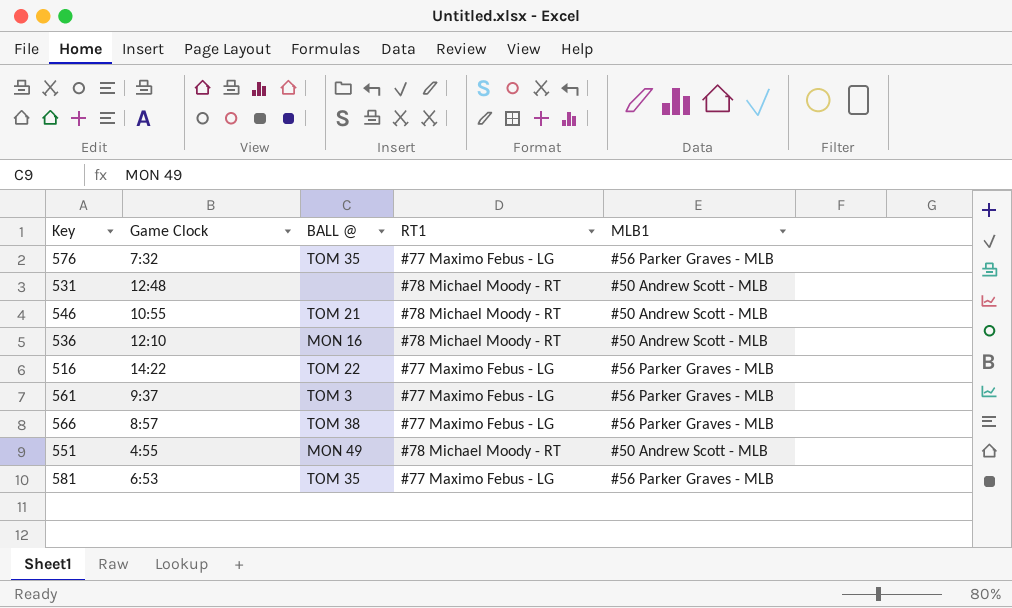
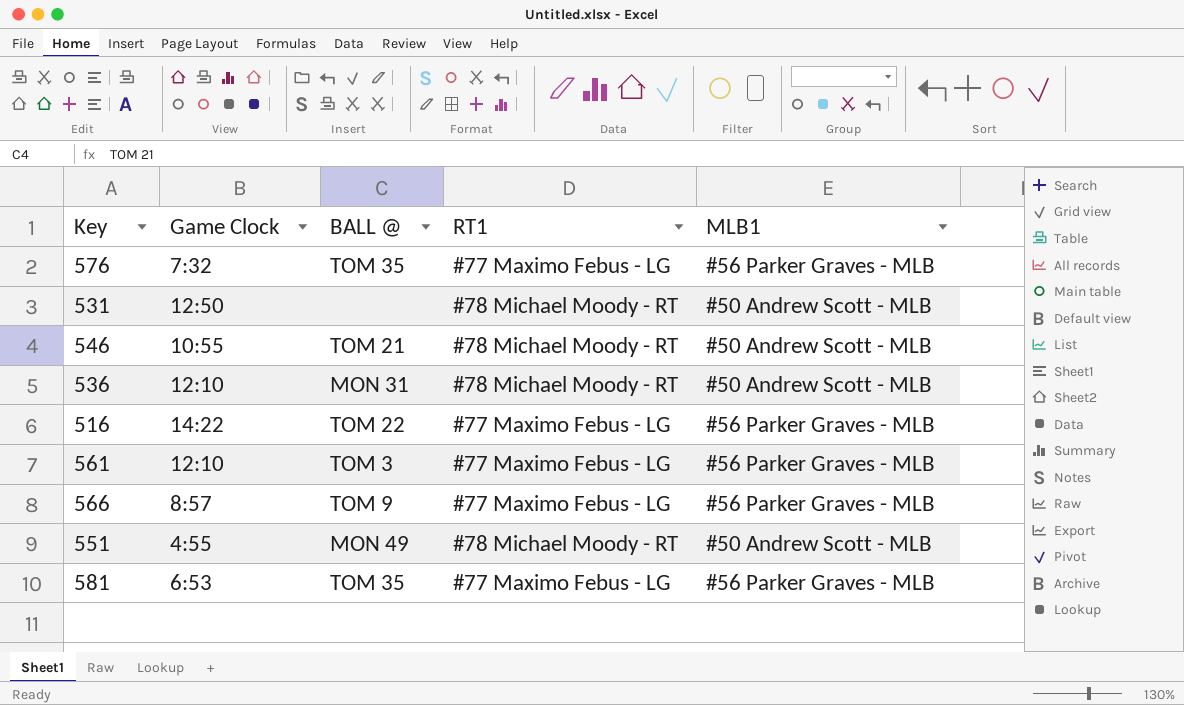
531 | Game Clock: 12:48 -> 12:50
536 | BALL @: MON 16 -> MON 31
561 | Game Clock: 9:37 -> 12:10
566 | BALL @: TOM 38 -> TOM 9

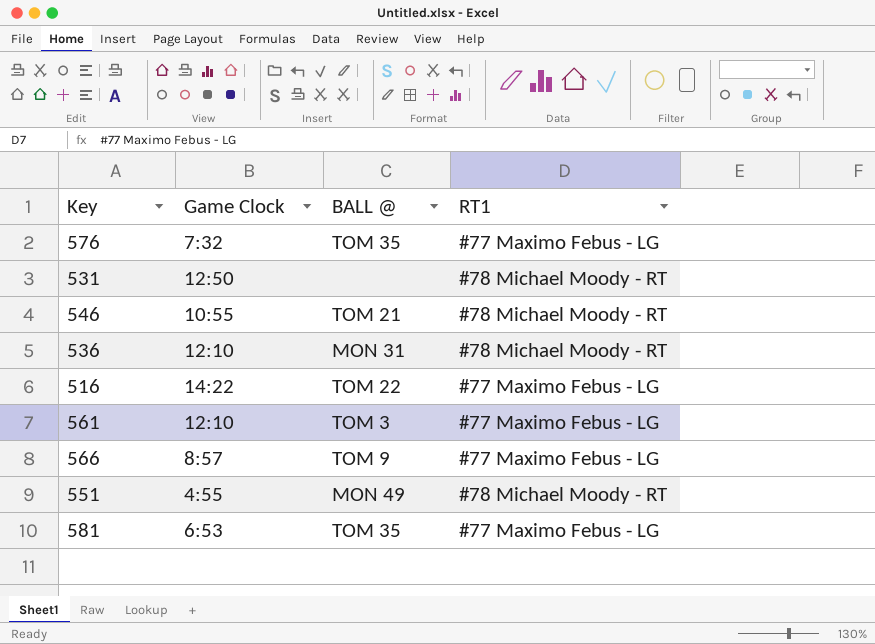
column MLB1 | position: 5 -> none

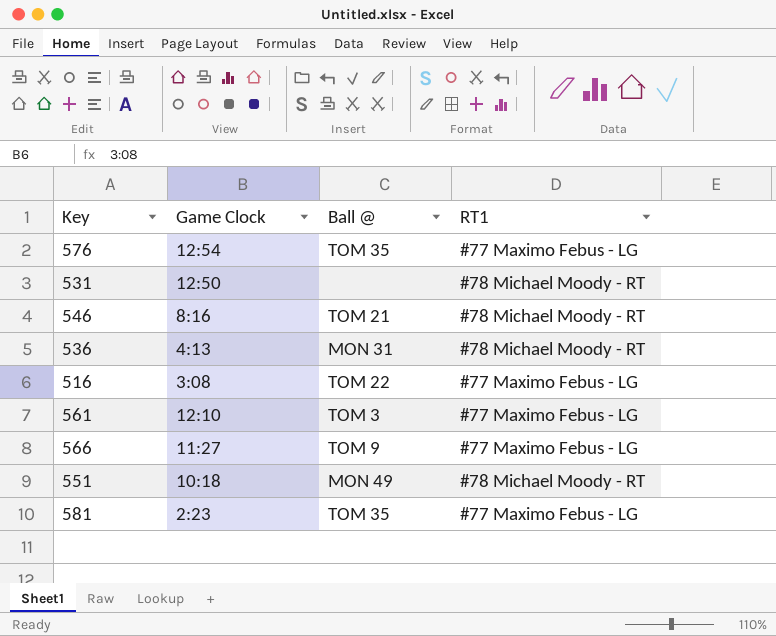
column name: BALL @ -> Ball @
576 | Game Clock: 7:32 -> 12:54
546 | Game Clock: 10:55 -> 8:16
536 | Game Clock: 12:10 -> 4:13
516 | Game Clock: 14:22 -> 3:08
566 | Game Clock: 8:57 -> 11:27
551 | Game Clock: 4:55 -> 10:18
581 | Game Clock: 6:53 -> 2:23

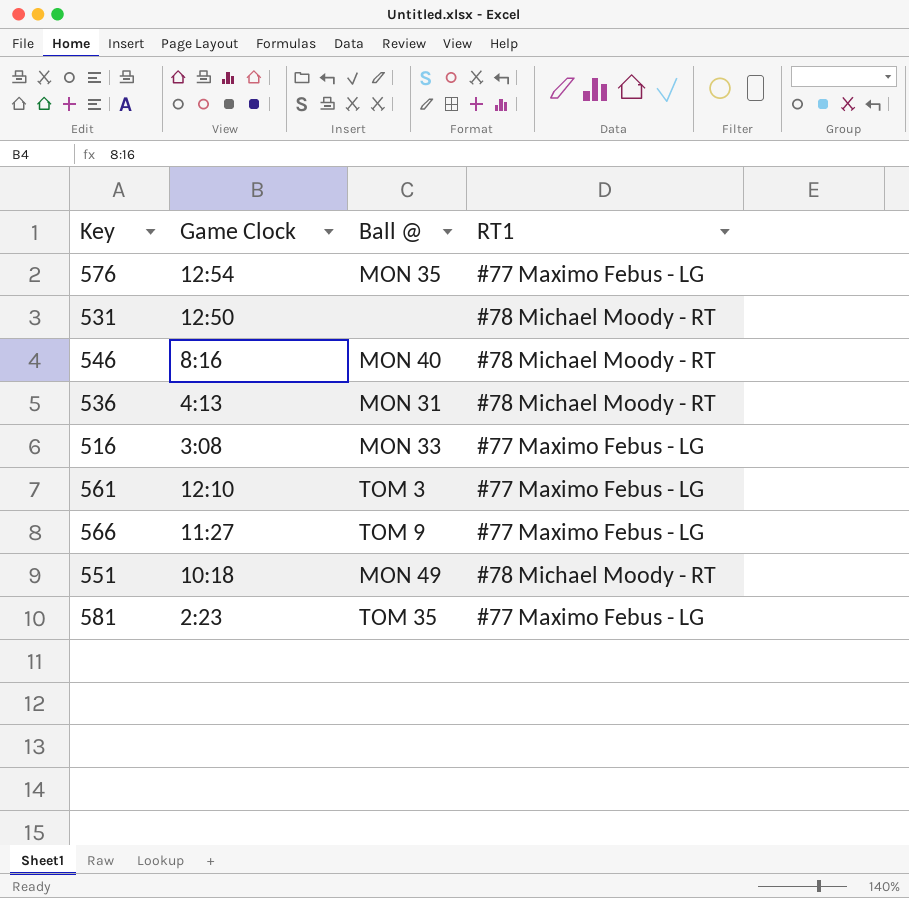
576 | Ball @: TOM 35 -> MON 35
546 | Ball @: TOM 21 -> MON 40
516 | Ball @: TOM 22 -> MON 33

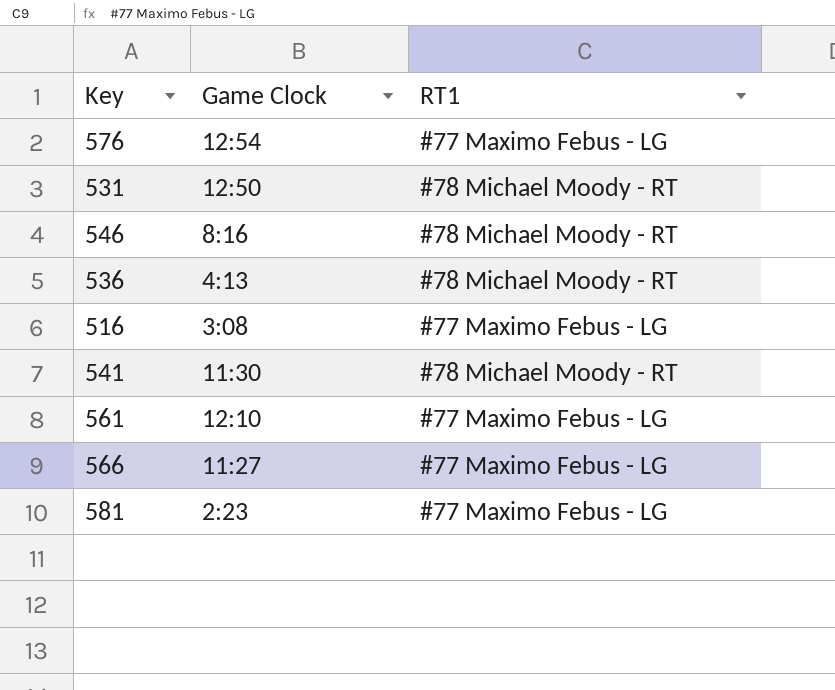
column Ball @ | position: 3 -> none
row 551: 10:18 | MON 49 | #78 Michael Moody - RT -> none
row 541: none -> 11:30 | #78 Michael Moody - RT

